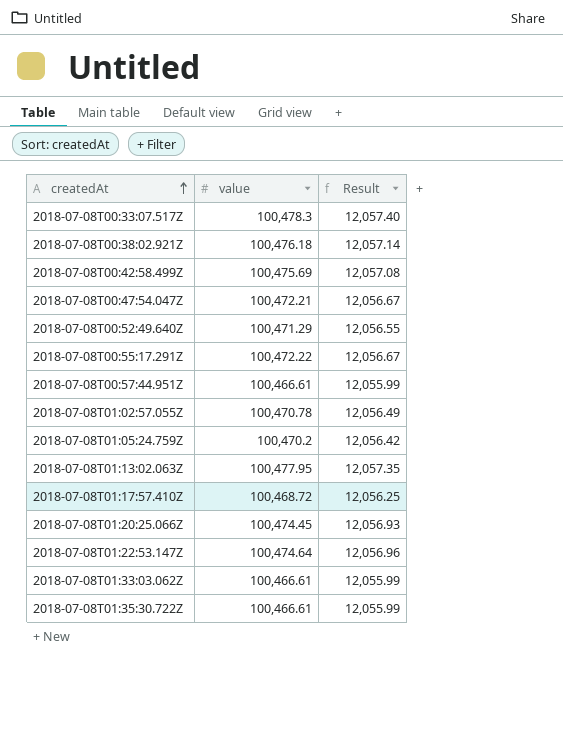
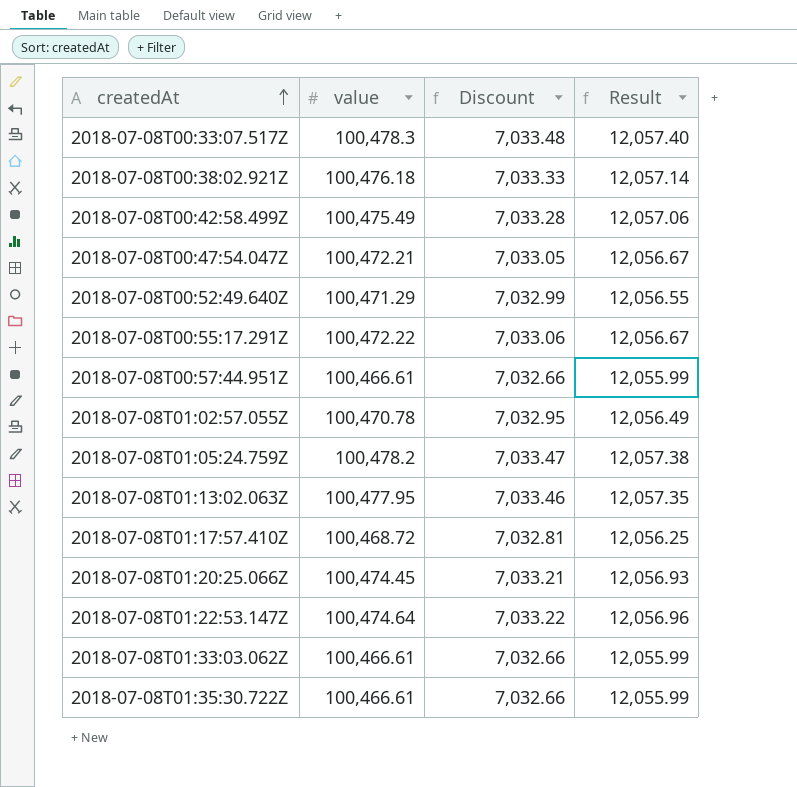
column Discount | formula: none -> [value] * 0.07
2018-07-08T00:42:58.499Z | value: 100,475.69 -> 100,475.49
2018-07-08T00:42:58.499Z | Result: 12,057.08 -> 12,057.06
2018-07-08T01:05:24.759Z | value: 100,470.2 -> 100,478.2
2018-07-08T01:05:24.759Z | Result: 12,056.42 -> 12,057.38

